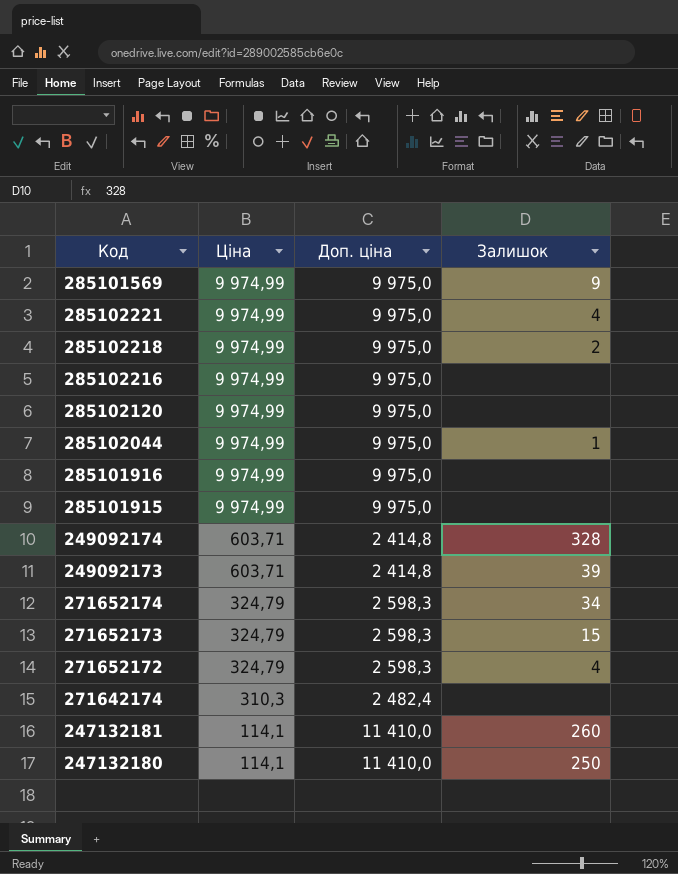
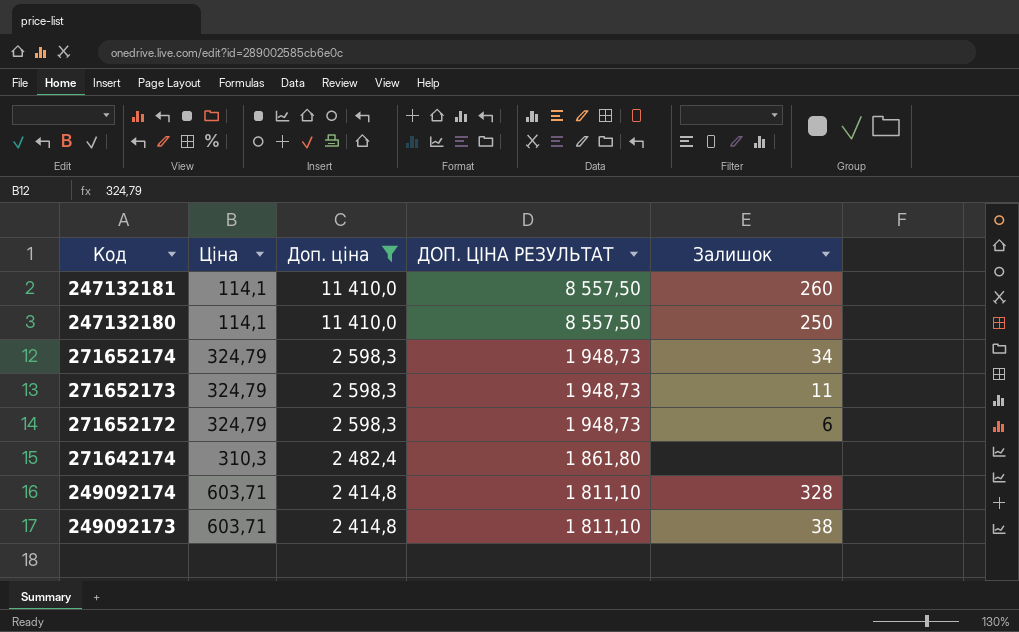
filter: none -> Доп. ціна != 9 975,0
row order: Ціна descending -> Доп. ціна descending
column ДОП. ЦІНА РЕЗУЛЬТАТ | formula: none -> [Доп. ціна] * 0,75
271652173 | Залишок: 15 -> 11
271652172 | Залишок: 4 -> 6
249092173 | Залишок: 39 -> 38

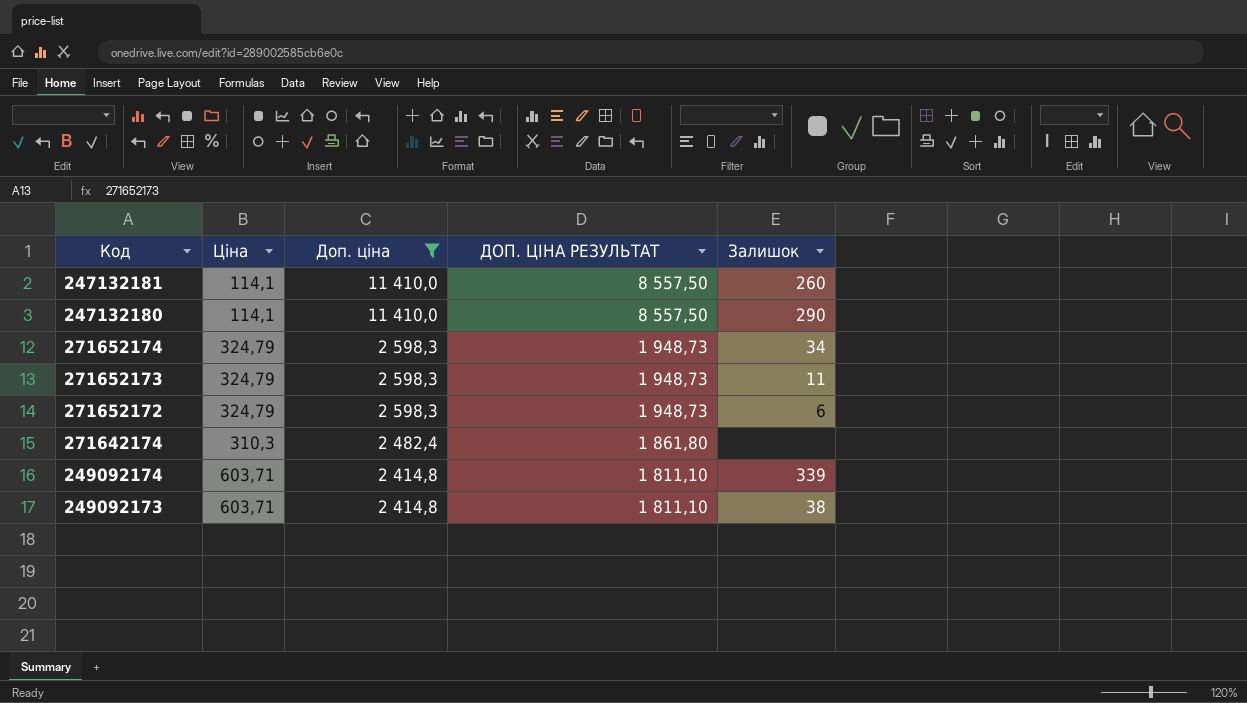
247132180 | Залишок: 250 -> 290
249092174 | Залишок: 328 -> 339

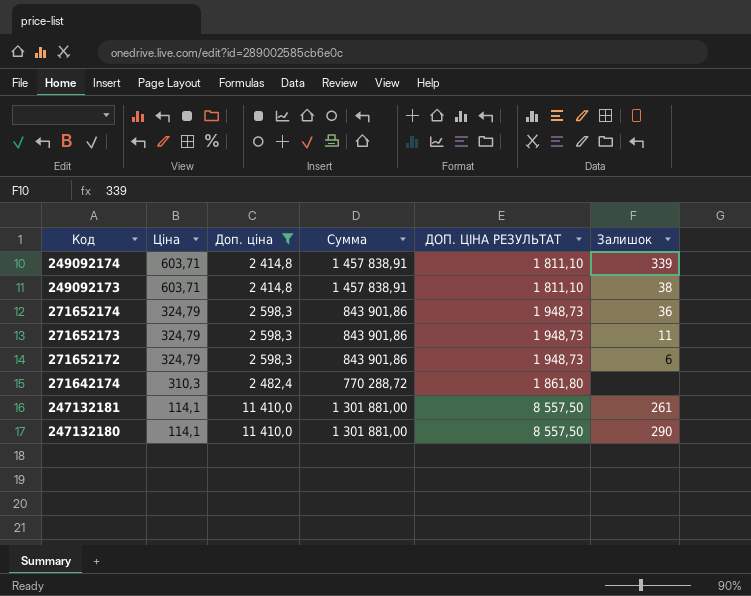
row order: Доп. ціна descending -> Ціна descending
column Сумма | formula: none -> [Ціна] * [Доп. ціна]
271652174 | Залишок: 34 -> 36
247132181 | Залишок: 260 -> 261

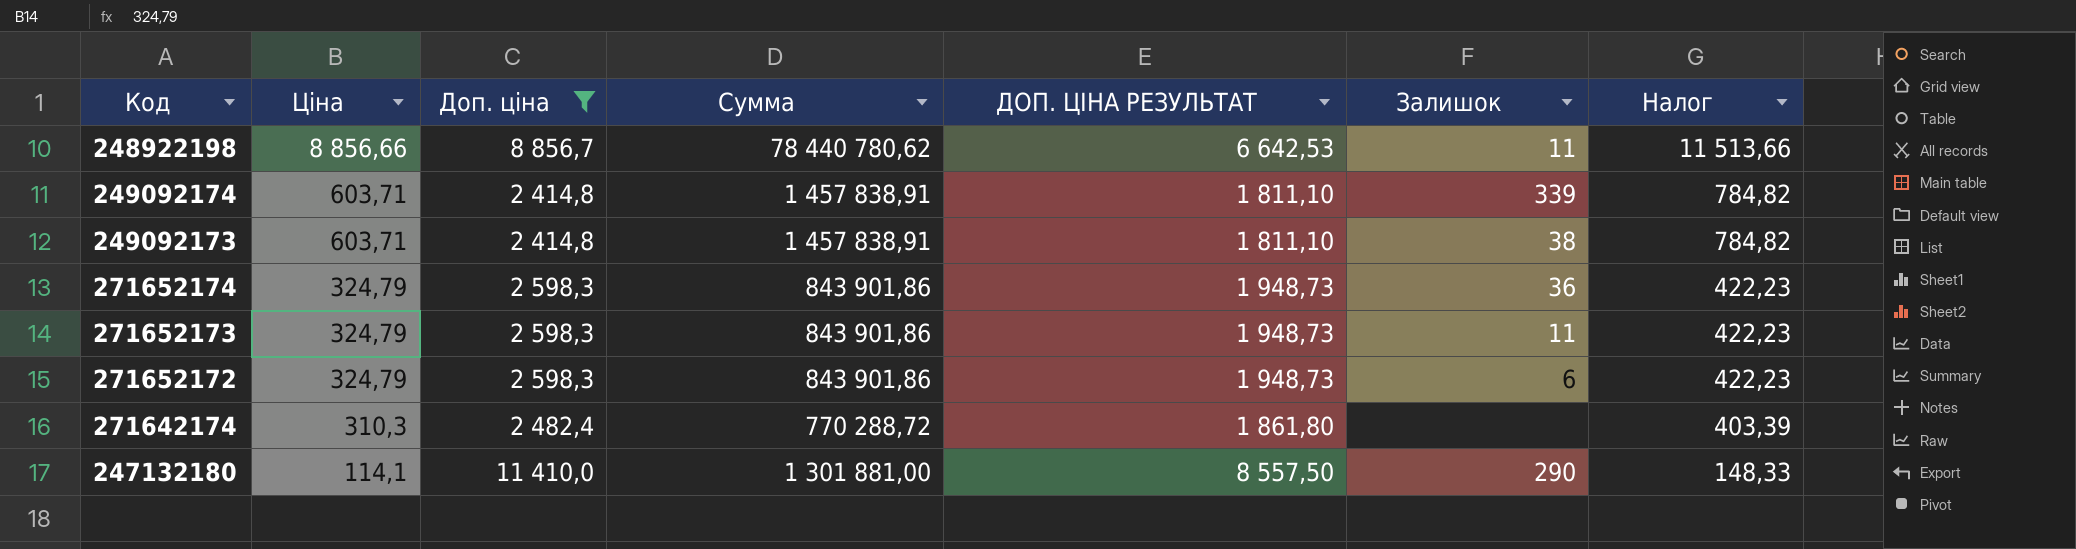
column Налог | formula: none -> [Ціна] * 1,3
row 247132181: 114,1 | 11 410,0 | 1 301 881,00 | 8 557,50 | 261 -> none
row 248922198: none -> 8 856,66 | 8 856,7 | 78 440 780,62 | 6 642,53 | 11 | 11 513,66

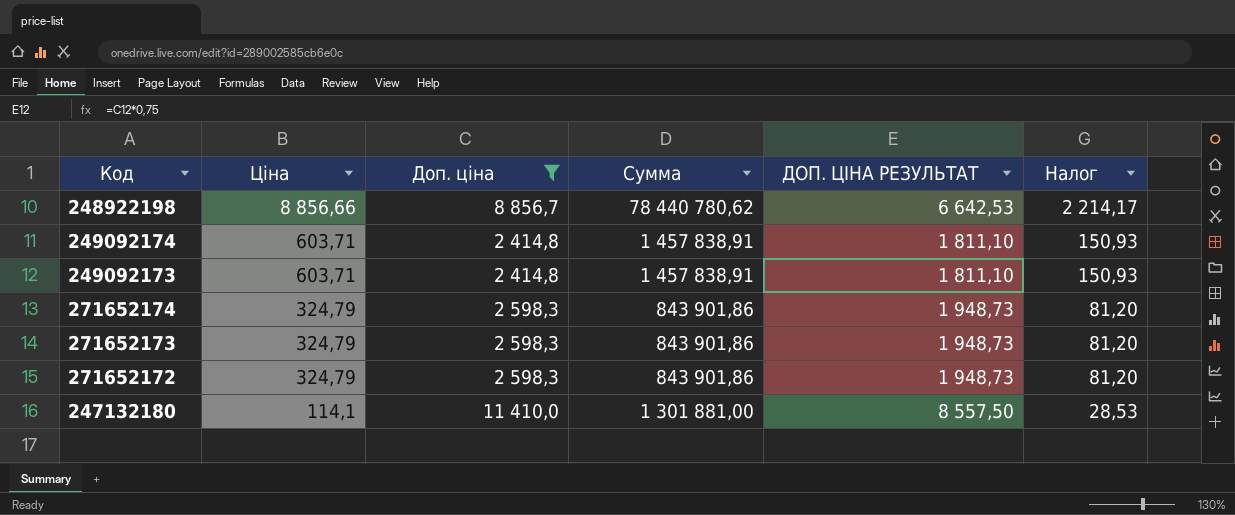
column Залишок | position: 6 -> none
column Налог | formula: [Ціна] * 1,3 -> [Ціна] * 0,25
row 271642174: 310,3 | 2 482,4 | 770 288,72 | 1 861,80 | none | 403,39 -> none

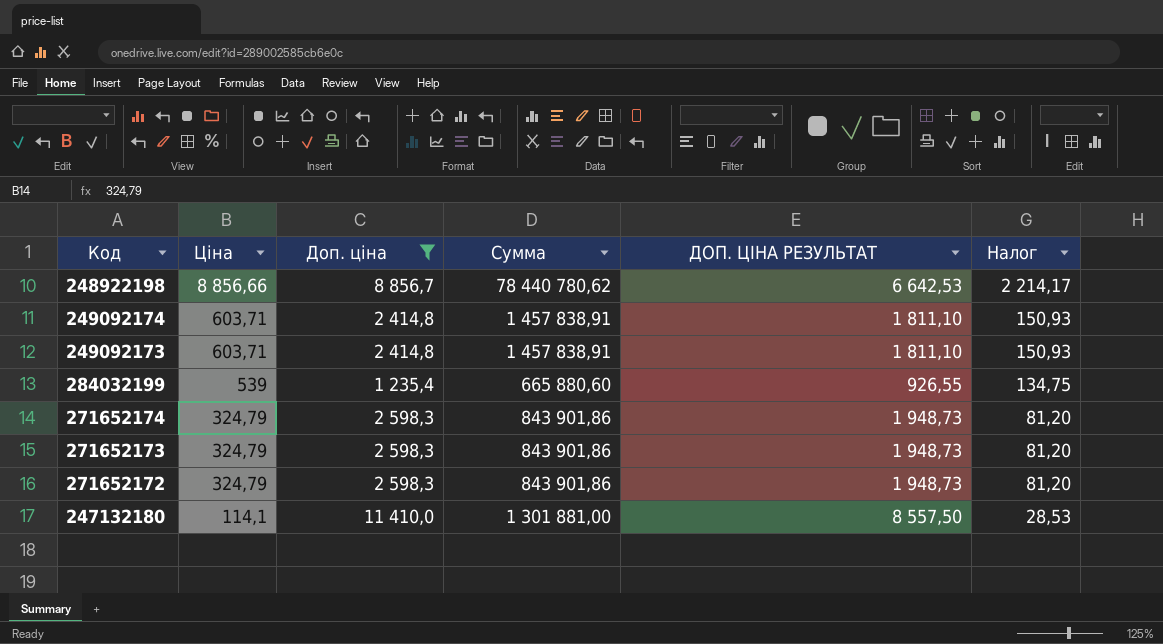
row 284032199: none -> 539 | 1 235,4 | 665 880,60 | 926,55 | 134,75

